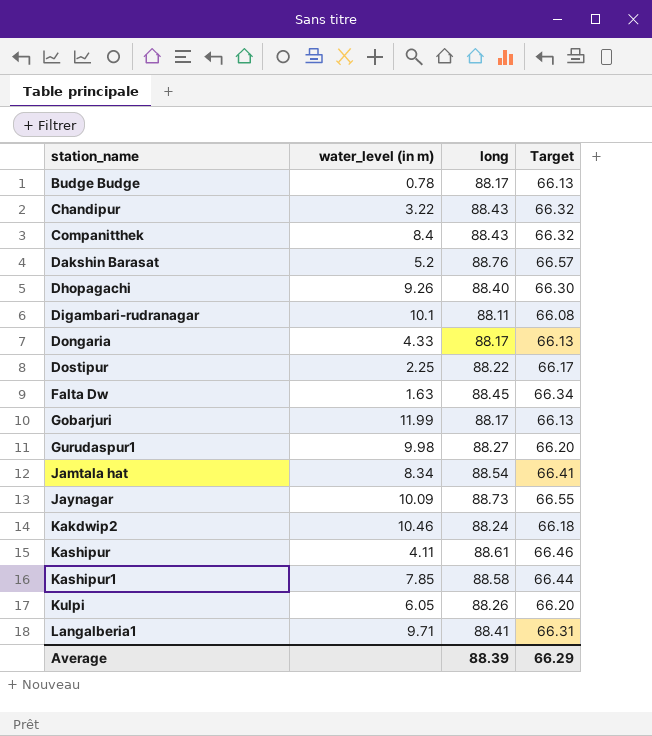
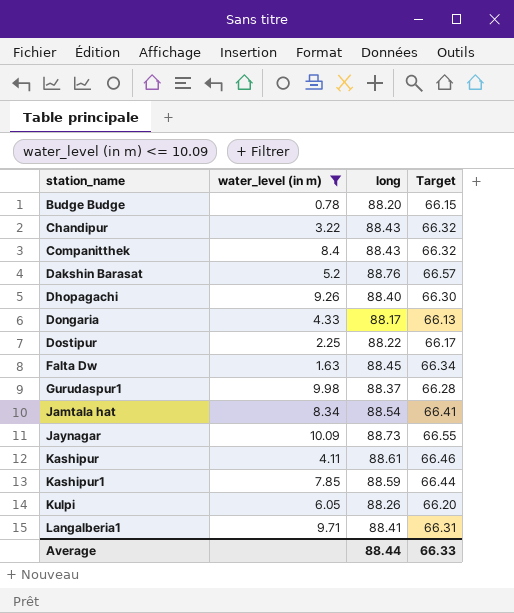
filter: none -> water_level (in m) <= 10.09
Budge Budge | long: 88.17 -> 88.20
Budge Budge | Target: 66.13 -> 66.15
Gurudaspur1 | long: 88.27 -> 88.37
Gurudaspur1 | Target: 66.20 -> 66.28
Kashipur1 | long: 88.58 -> 88.59
Average | long: 88.39 -> 88.44
Average | Target: 66.29 -> 66.33

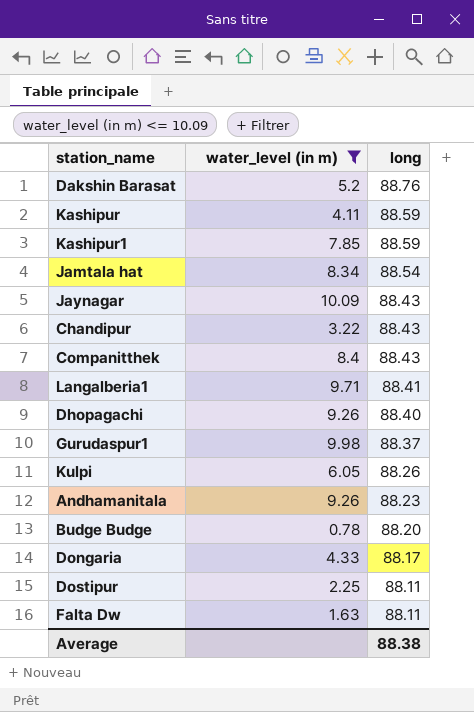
row order: station_name ascending -> long descending
column Target | formula: [long] * 0.75 -> none
Kashipur | long: 88.61 -> 88.59
Jaynagar | long: 88.73 -> 88.43
row Andhamanitala: none -> 9.26 | 88.23
Dostipur | long: 88.22 -> 88.11
Falta Dw | long: 88.45 -> 88.11
Average | long: 88.44 -> 88.38

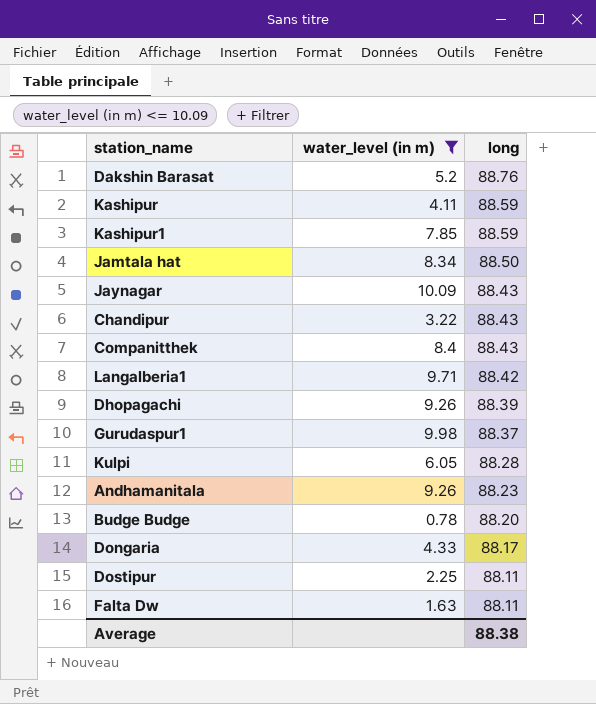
Jamtala hat | long: 88.54 -> 88.50
Langalberia1 | long: 88.41 -> 88.42
Dhopagachi | long: 88.40 -> 88.39
Kulpi | long: 88.26 -> 88.28

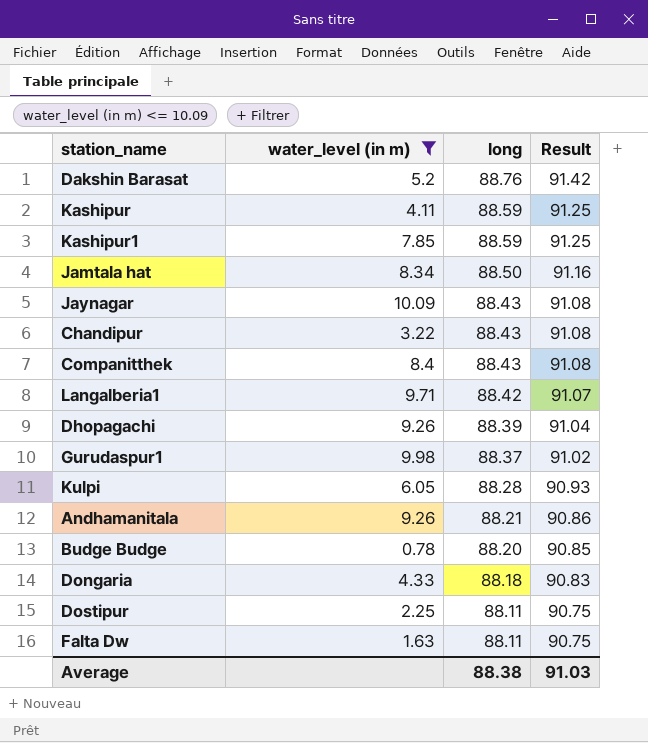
column Result | formula: none -> [long] * 1.03
Andhamanitala | long: 88.23 -> 88.21
Dongaria | long: 88.17 -> 88.18

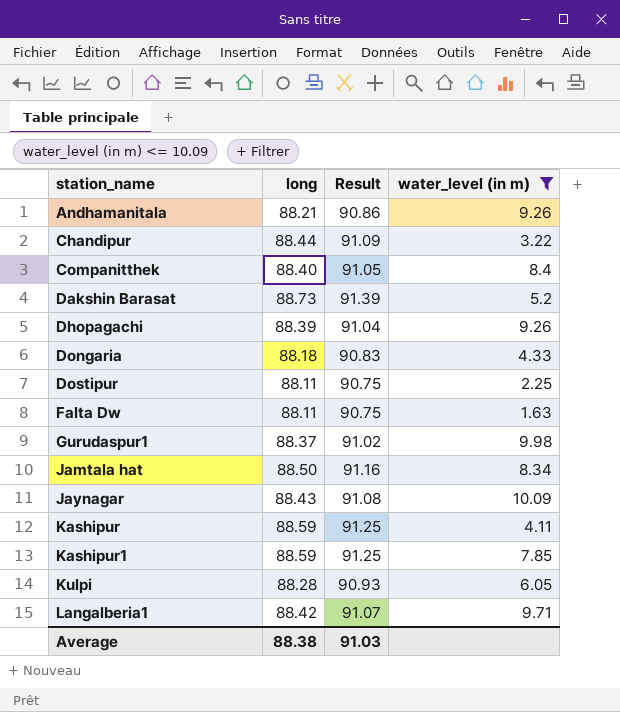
row order: long descending -> station_name ascending
column water_level (in m) | position: 2 -> 4
row Budge Budge: 0.78 | 88.20 | 90.85 -> none
Chandipur | long: 88.43 -> 88.44
Chandipur | Result: 91.08 -> 91.09
Companitthek | long: 88.43 -> 88.40
Companitthek | Result: 91.08 -> 91.05
Dakshin Barasat | long: 88.76 -> 88.73
Dakshin Barasat | Result: 91.42 -> 91.39

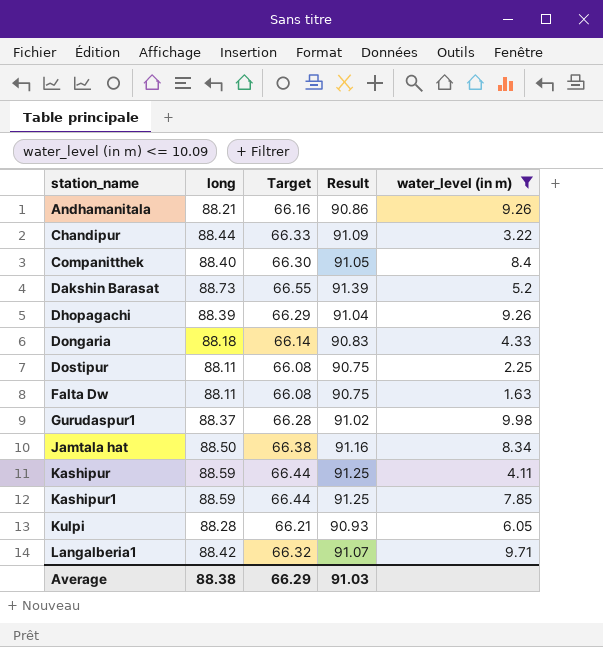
column Target | formula: none -> [long] * 0.75
row Jaynagar: 88.43 | 91.08 | 10.09 -> none

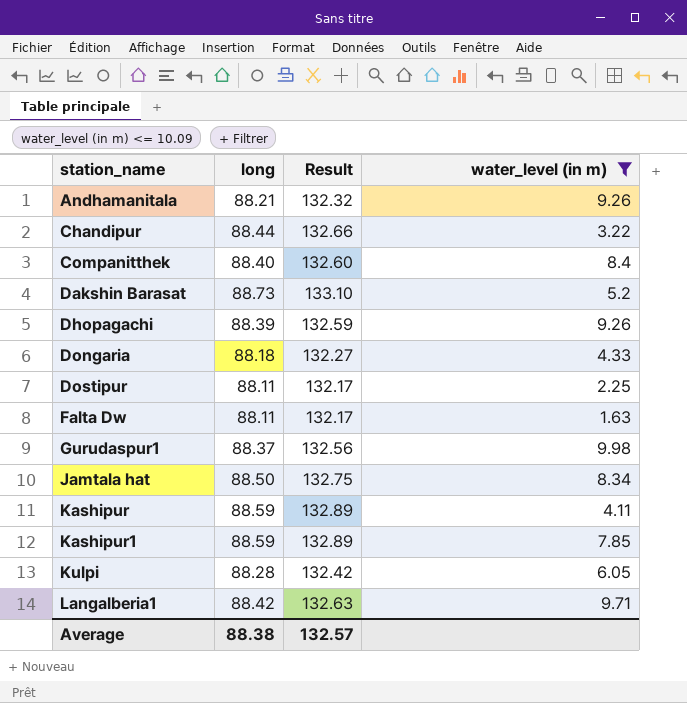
column Target | formula: [long] * 0.75 -> none
column Result | formula: [long] * 1.03 -> [long] * 1.5
Average | Result: 91.03 -> 132.57

